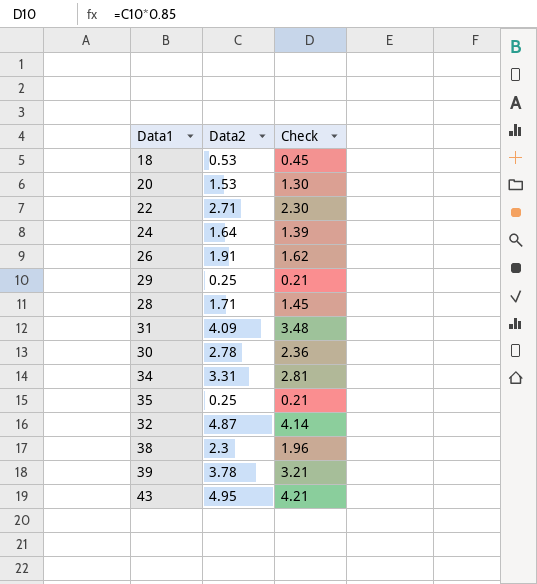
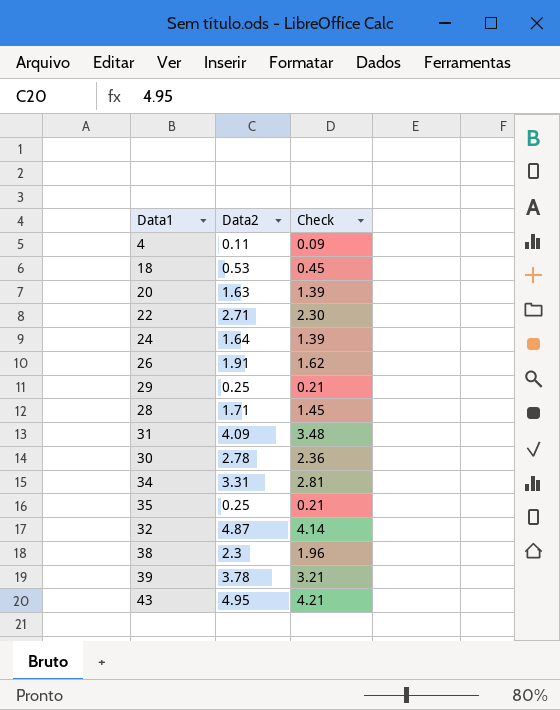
row 4: none -> 0.11 | 0.09
20 | Data2: 1.53 -> 1.63
20 | Check: 1.30 -> 1.39

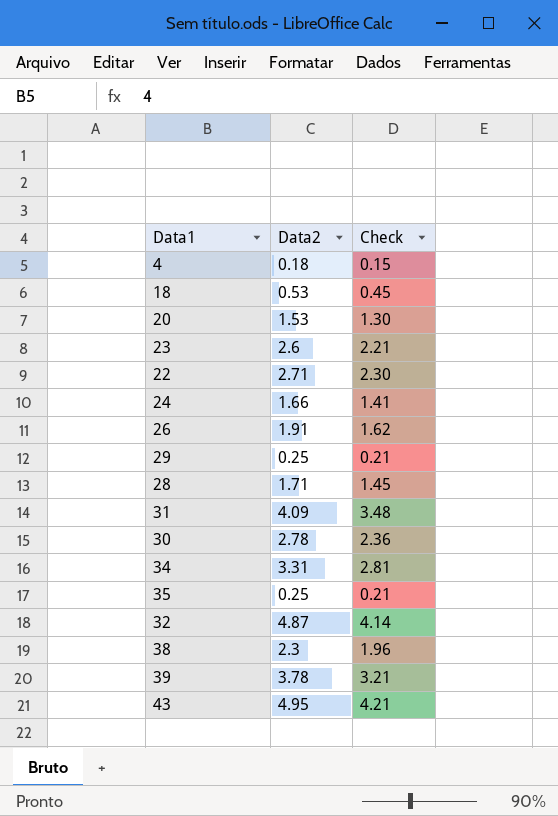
4 | Data2: 0.11 -> 0.18
4 | Check: 0.09 -> 0.15
20 | Data2: 1.63 -> 1.53
20 | Check: 1.39 -> 1.30
row 23: none -> 2.6 | 2.21
24 | Data2: 1.64 -> 1.66
24 | Check: 1.39 -> 1.41

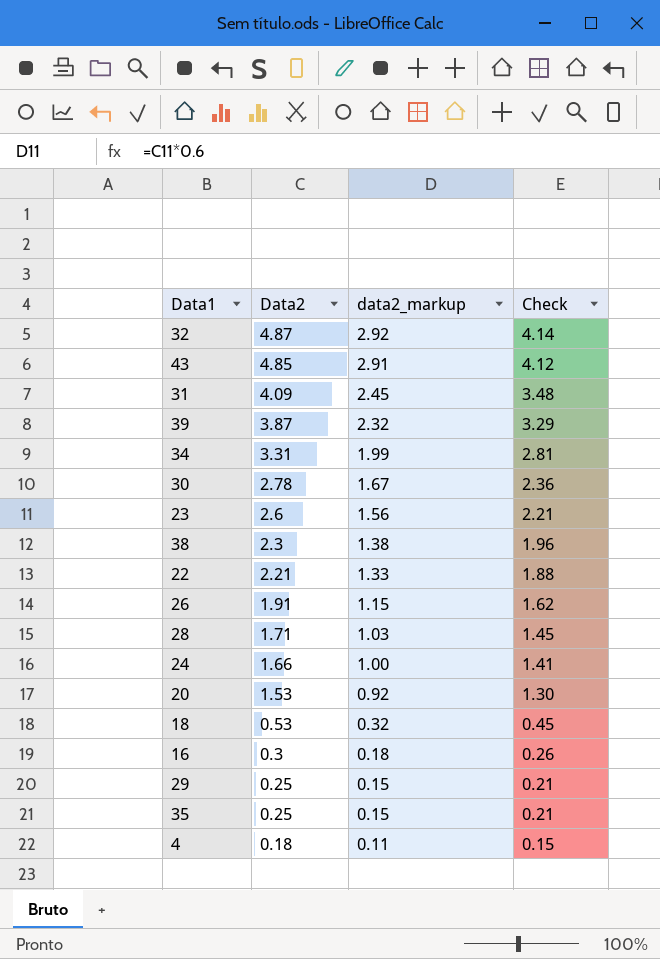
row order: none -> Data2 descending
column data2_markup | formula: none -> [Data2] * 0.6
43 | Data2: 4.95 -> 4.85
43 | Check: 4.21 -> 4.12
39 | Data2: 3.78 -> 3.87
39 | Check: 3.21 -> 3.29
22 | Data2: 2.71 -> 2.21
22 | Check: 2.30 -> 1.88
row 16: none -> 0.3 | 0.18 | 0.26

